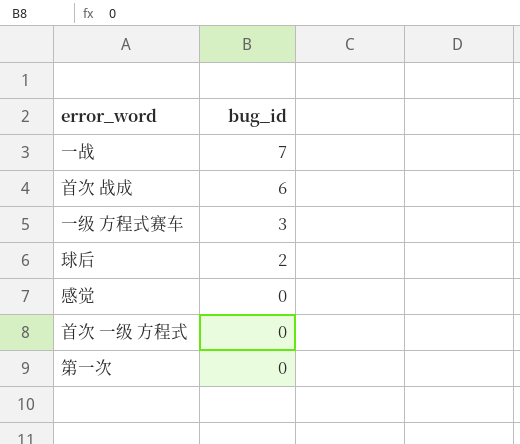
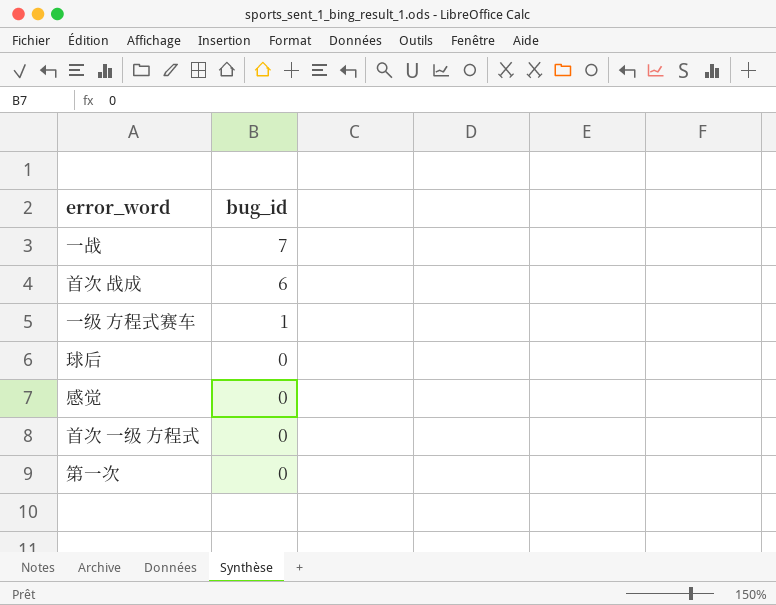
一级 方程式赛车 | bug_id: 3 -> 1
球后 | bug_id: 2 -> 0

